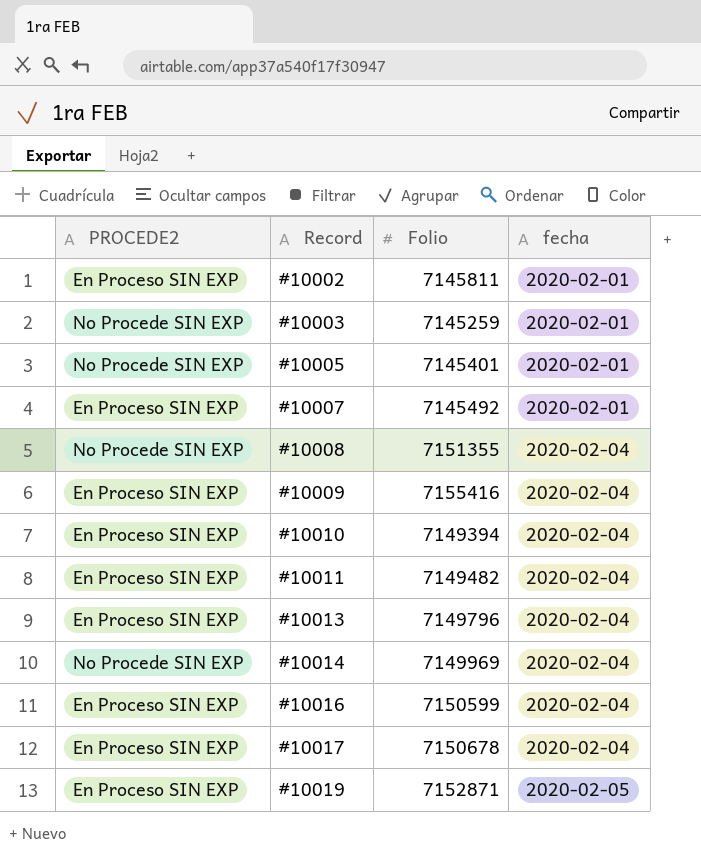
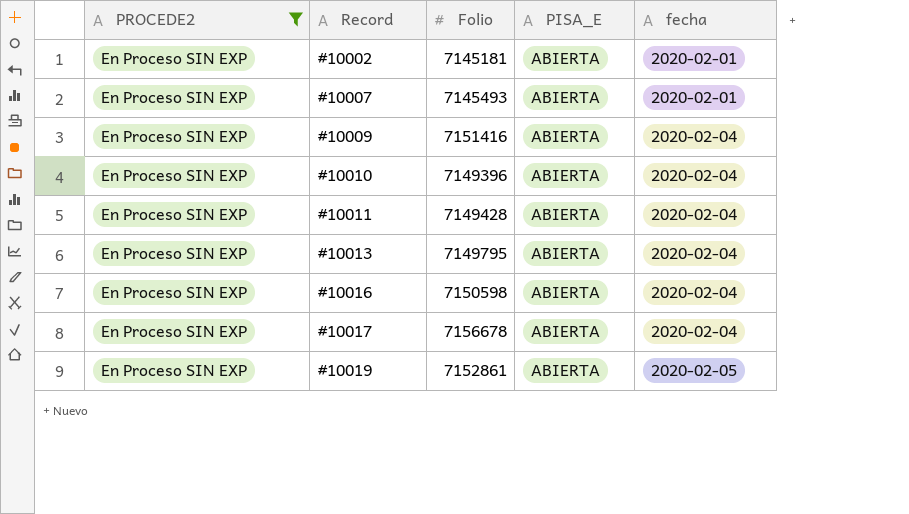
filter: none -> PROCEDE2 = En Proceso SIN EXP
column PISA_E | position: none -> 4
#10002 | Folio: 7145811 -> 7145181
#10007 | Folio: 7145492 -> 7145493
#10009 | Folio: 7155416 -> 7151416
#10010 | Folio: 7149394 -> 7149396
#10011 | Folio: 7149482 -> 7149428
#10013 | Folio: 7149796 -> 7149795
#10016 | Folio: 7150599 -> 7150598
#10017 | Folio: 7150678 -> 7156678
#10019 | Folio: 7152871 -> 7152861

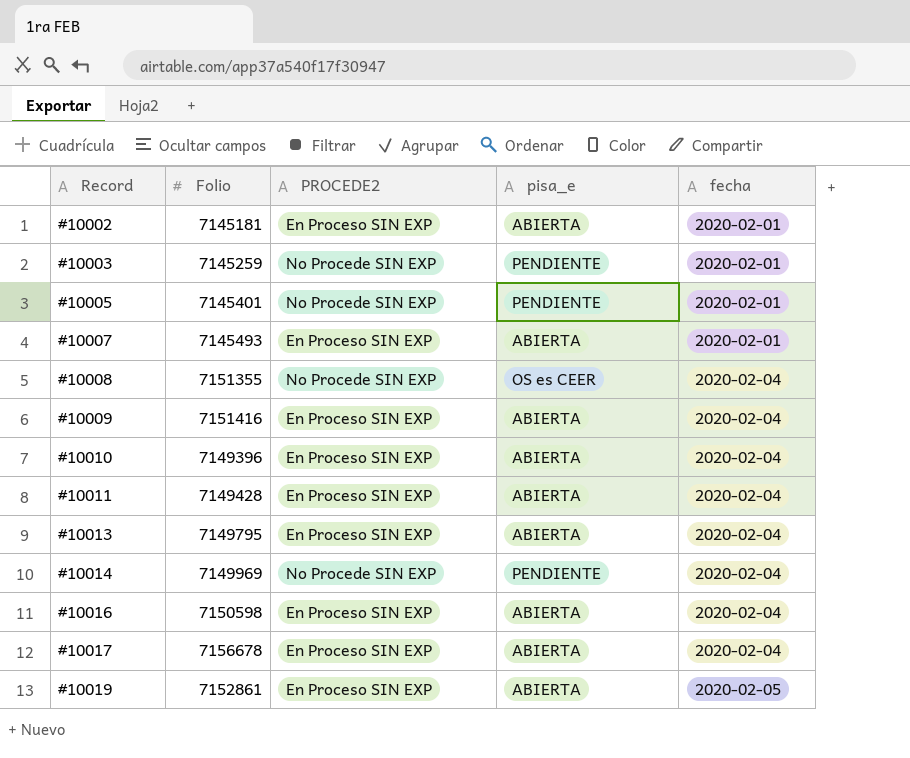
filter: PROCEDE2 = En Proceso SIN EXP -> none
column PROCEDE2 | position: 1 -> 3
column name: PISA_E -> pisa_e

